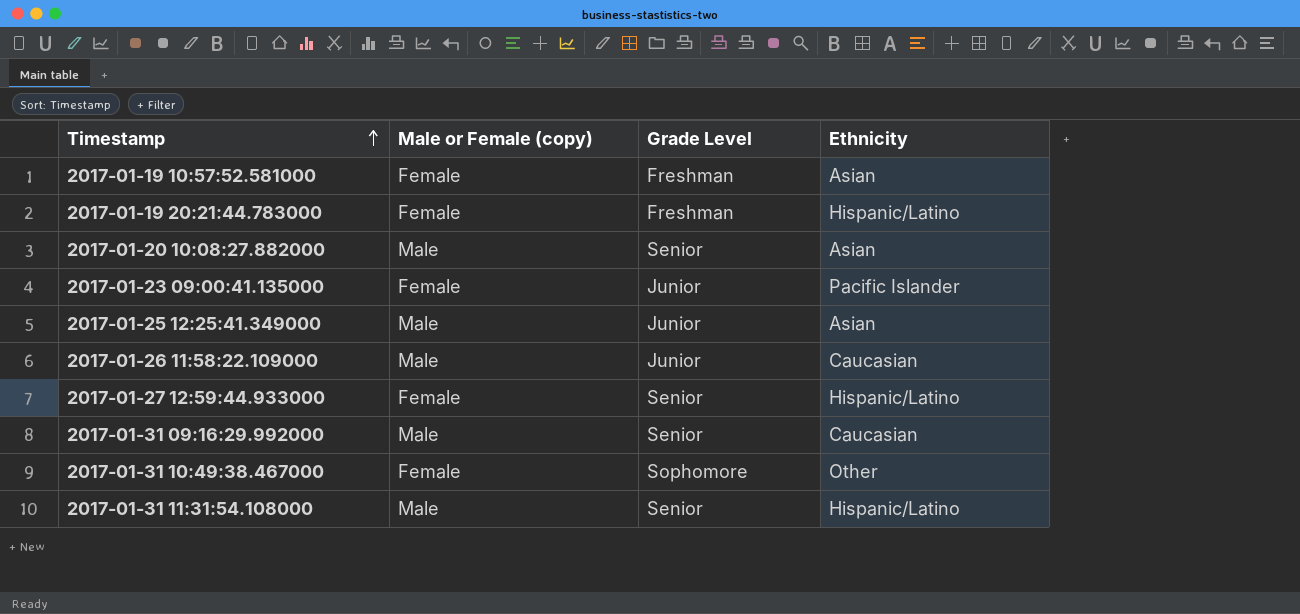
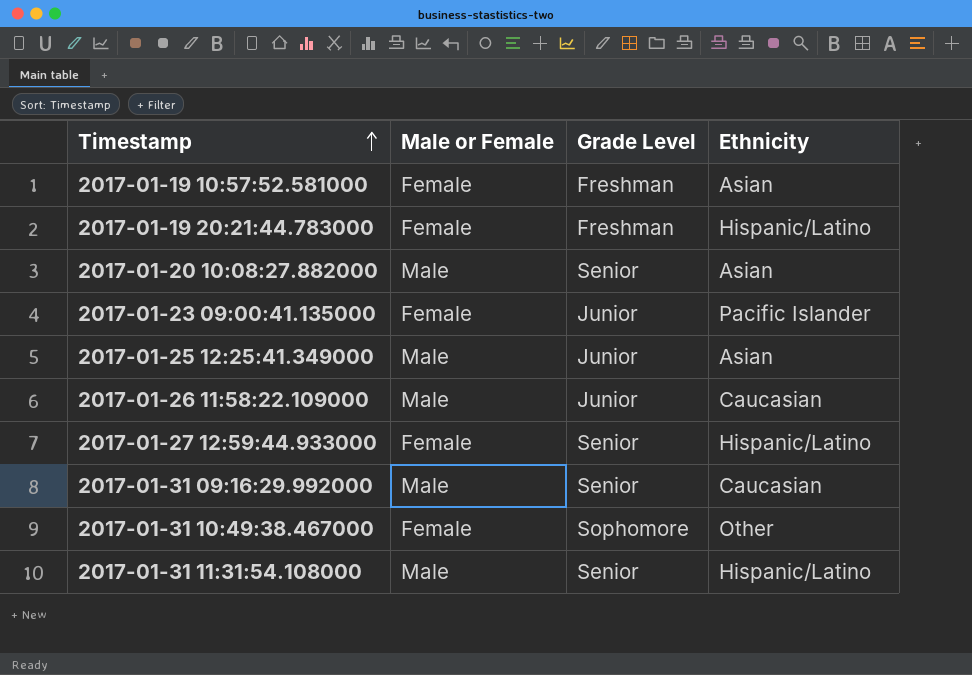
column name: Male or Female (copy) -> Male or Female

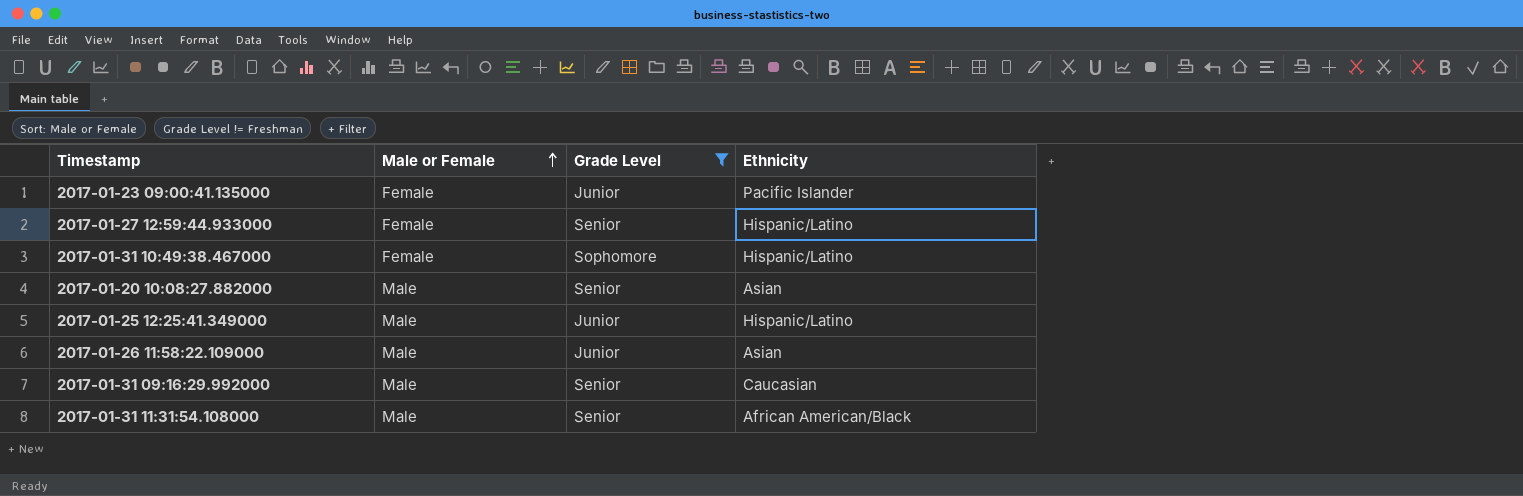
filter: none -> Grade Level != Freshman
row order: Timestamp ascending -> Male or Female ascending
2017-01-31 10:49:38.467000 | Ethnicity: Other -> Hispanic/Latino
2017-01-25 12:25:41.349000 | Ethnicity: Asian -> Hispanic/Latino
2017-01-26 11:58:22.109000 | Ethnicity: Caucasian -> Asian
2017-01-31 11:31:54.108000 | Ethnicity: Hispanic/Latino -> African American/Black

